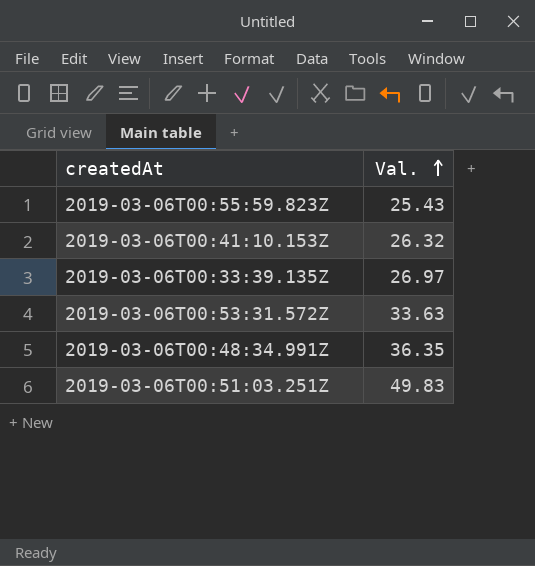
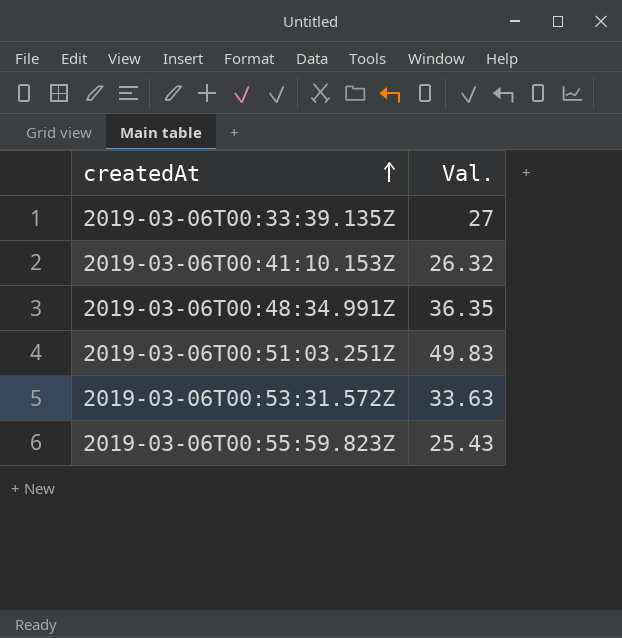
row order: Val. ascending -> createdAt ascending
2019-03-06T00:33:39.135Z | Val.: 26.97 -> 27

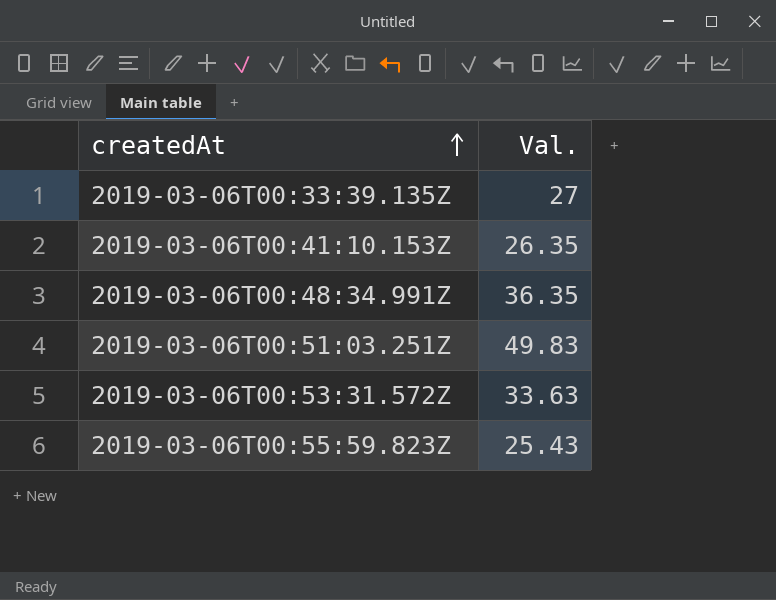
2019-03-06T00:41:10.153Z | Val.: 26.32 -> 26.35

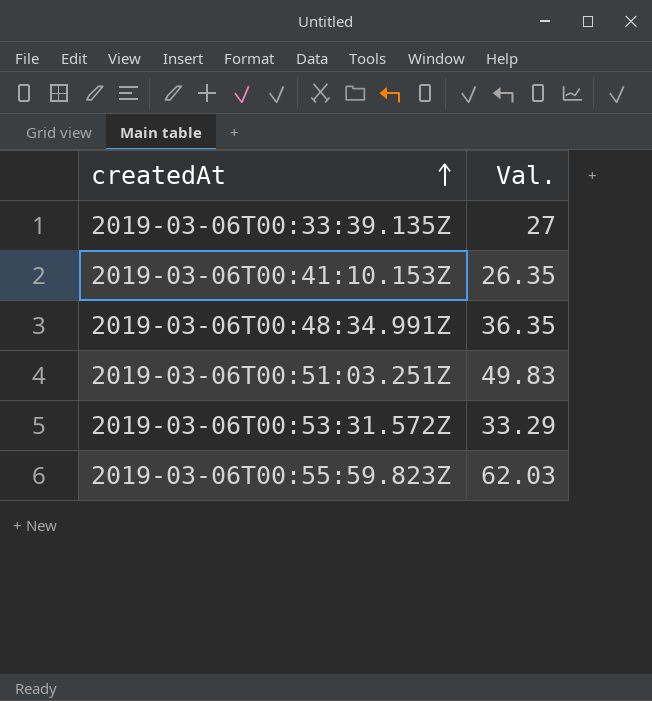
2019-03-06T00:53:31.572Z | Val.: 33.63 -> 33.29
2019-03-06T00:55:59.823Z | Val.: 25.43 -> 62.03

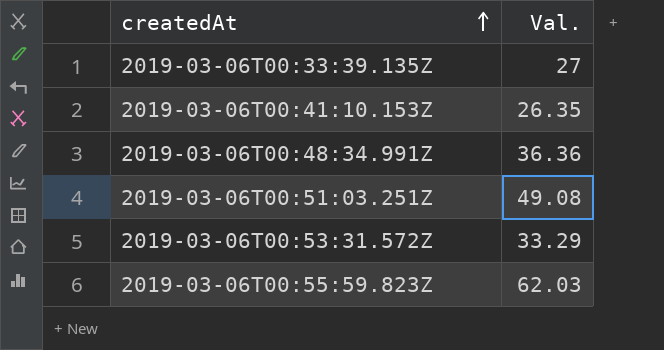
2019-03-06T00:48:34.991Z | Val.: 36.35 -> 36.36
2019-03-06T00:51:03.251Z | Val.: 49.83 -> 49.08

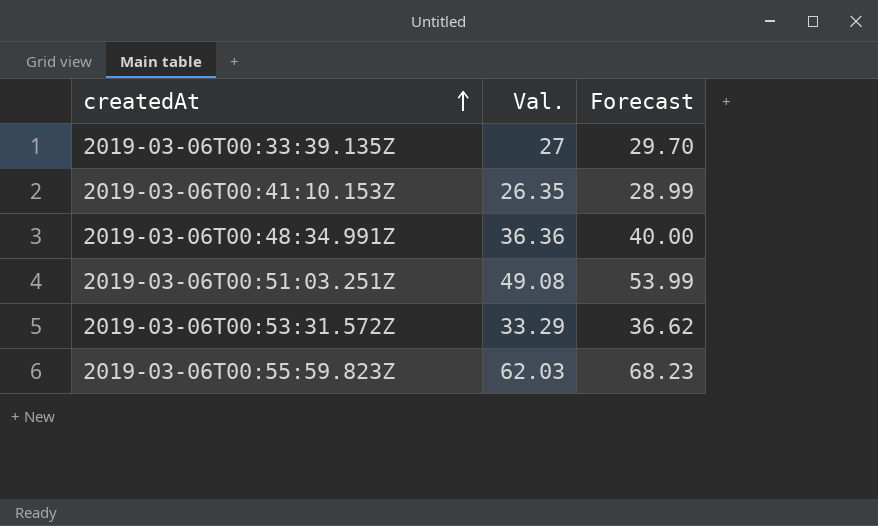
column Forecast | formula: none -> [Val.] * 1.1

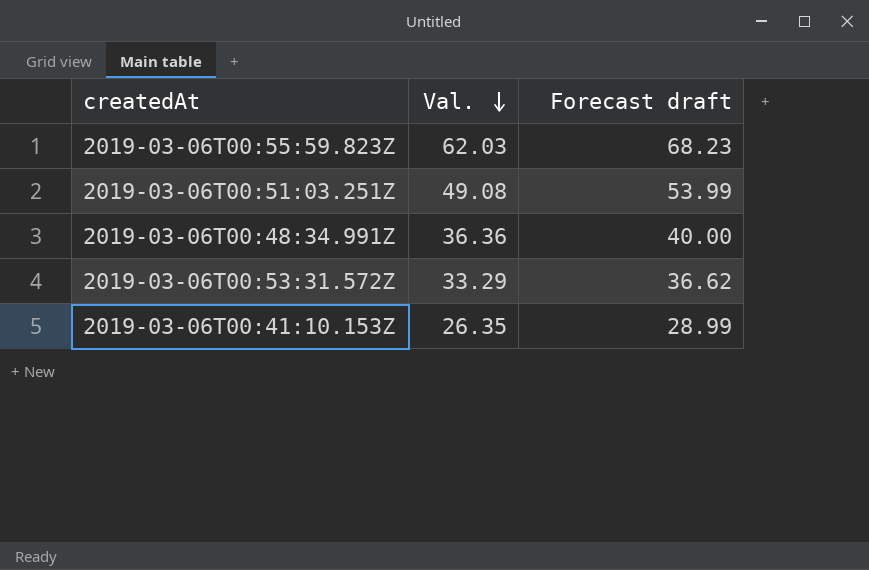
row order: createdAt ascending -> Val. descending
column name: Forecast -> Forecast draft
row 2019-03-06T00:33:39.135Z: 27 | 29.70 -> none

